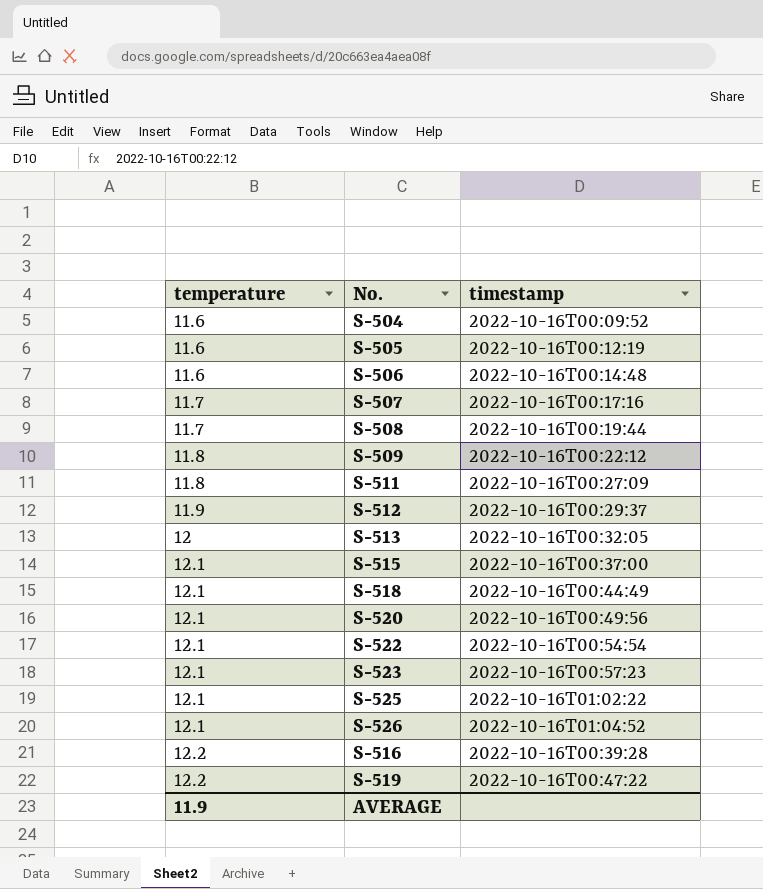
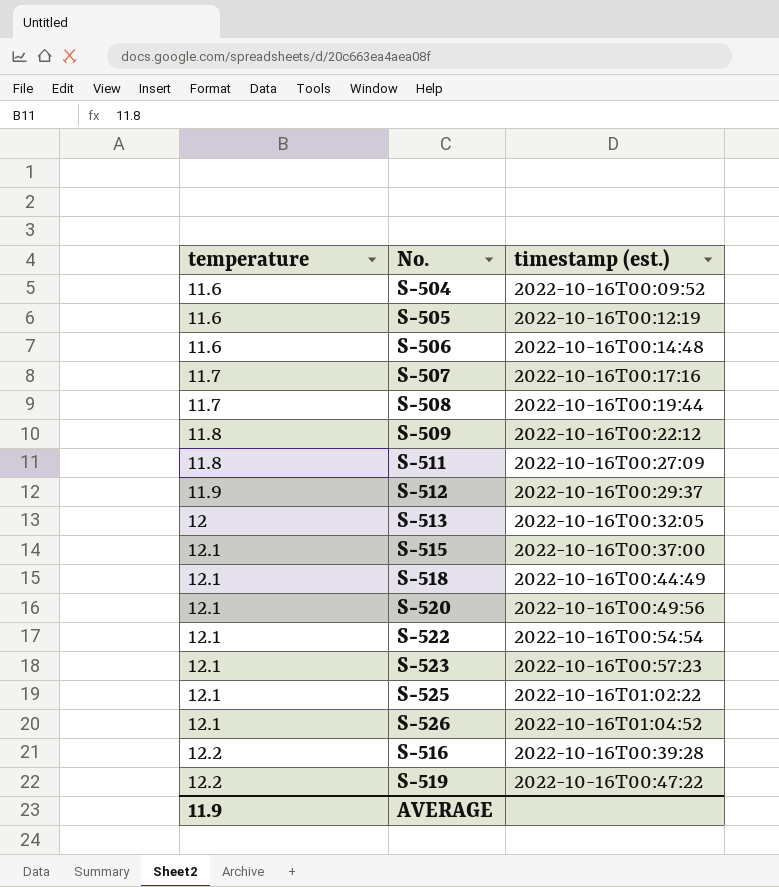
column name: timestamp -> timestamp (est.)

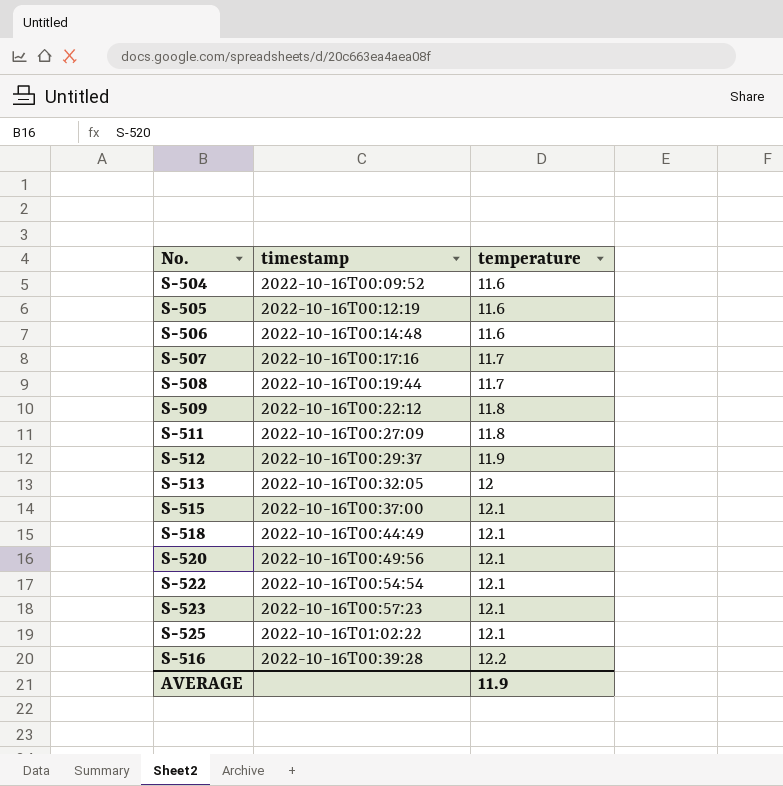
column name: timestamp (est.) -> timestamp
column temperature | position: 1 -> 3
row S-526: 12.1 | 2022-10-16T01:04:52 -> none
row S-519: 12.2 | 2022-10-16T00:47:22 -> none

